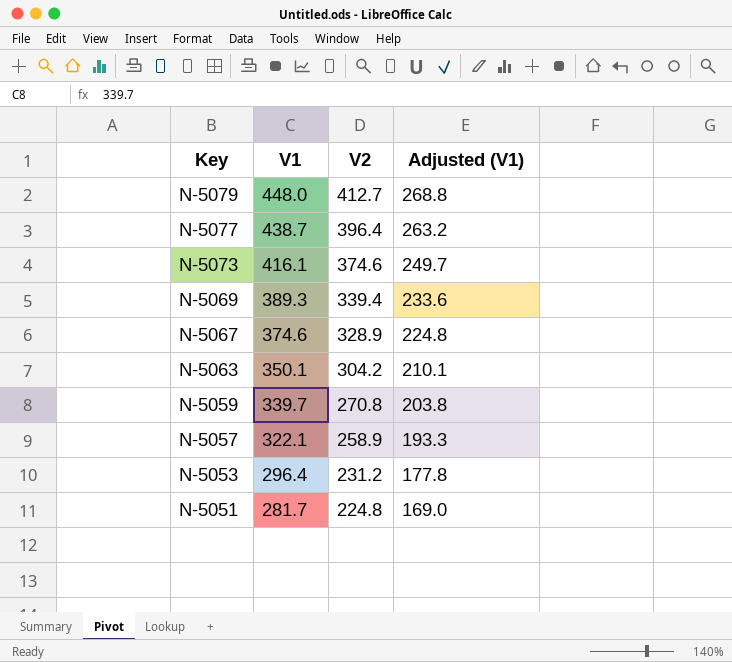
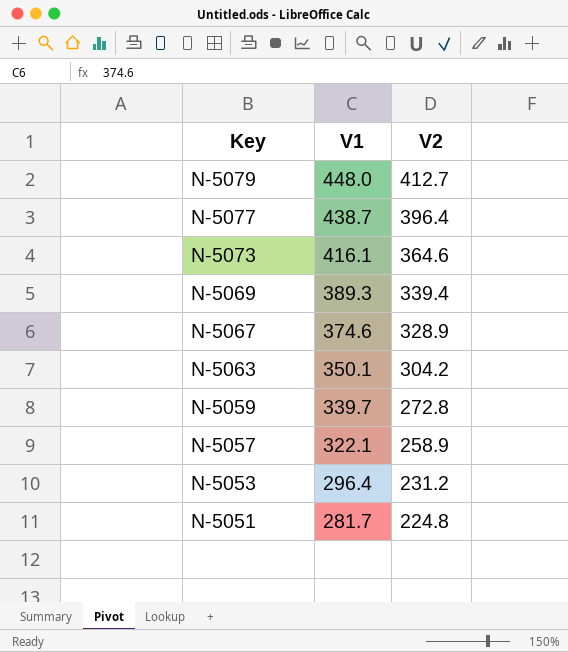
column Adjusted (V1) | formula: [V1] * 0.6 -> none
N-5073 | V2: 374.6 -> 364.6
N-5059 | V2: 270.8 -> 272.8

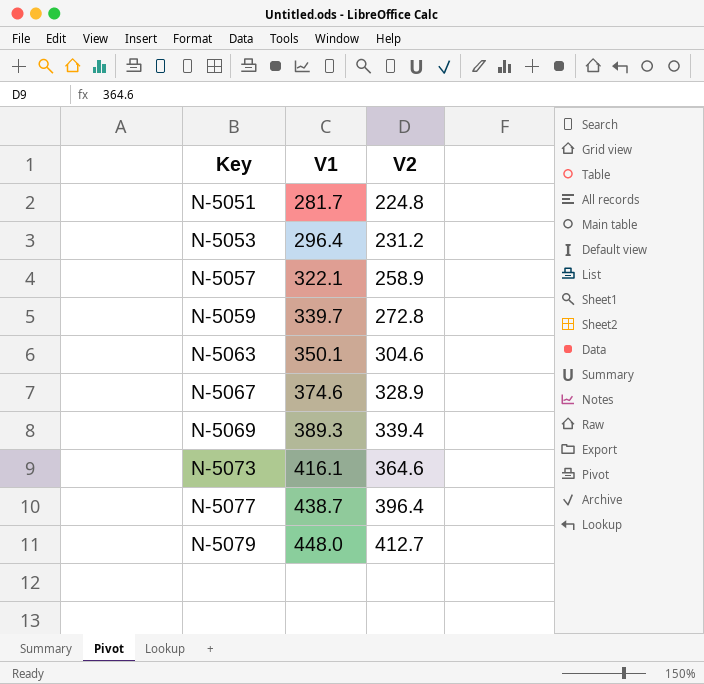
row order: Key descending -> Key ascending
N-5063 | V2: 304.2 -> 304.6

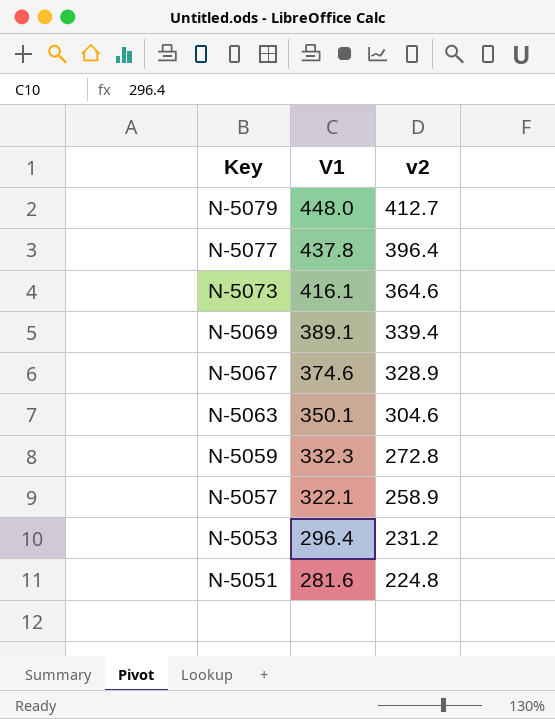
row order: Key ascending -> Key descending
column name: V2 -> v2
N-5077 | V1: 438.7 -> 437.8
N-5069 | V1: 389.3 -> 389.1
N-5059 | V1: 339.7 -> 332.3
N-5051 | V1: 281.7 -> 281.6

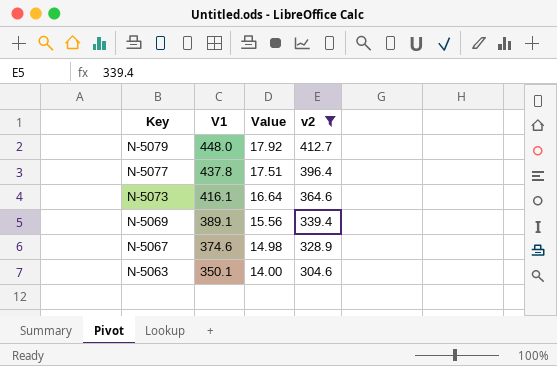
filter: none -> v2 >= 304.6
column Value | formula: none -> [V1] * 0.04

